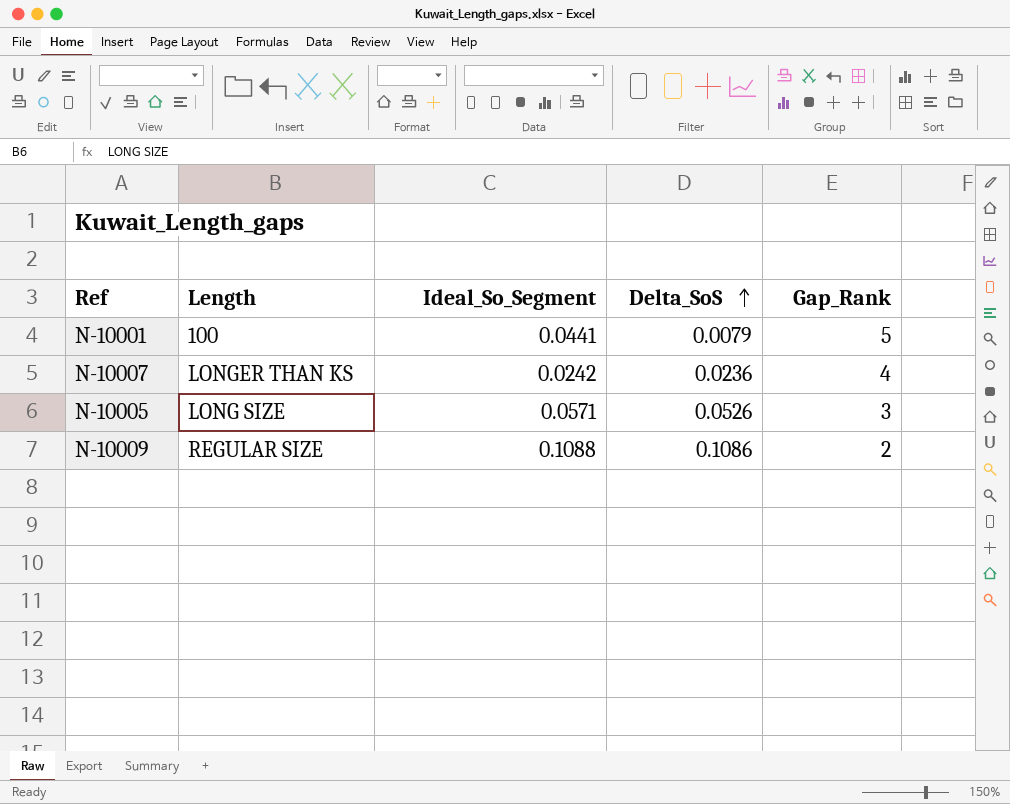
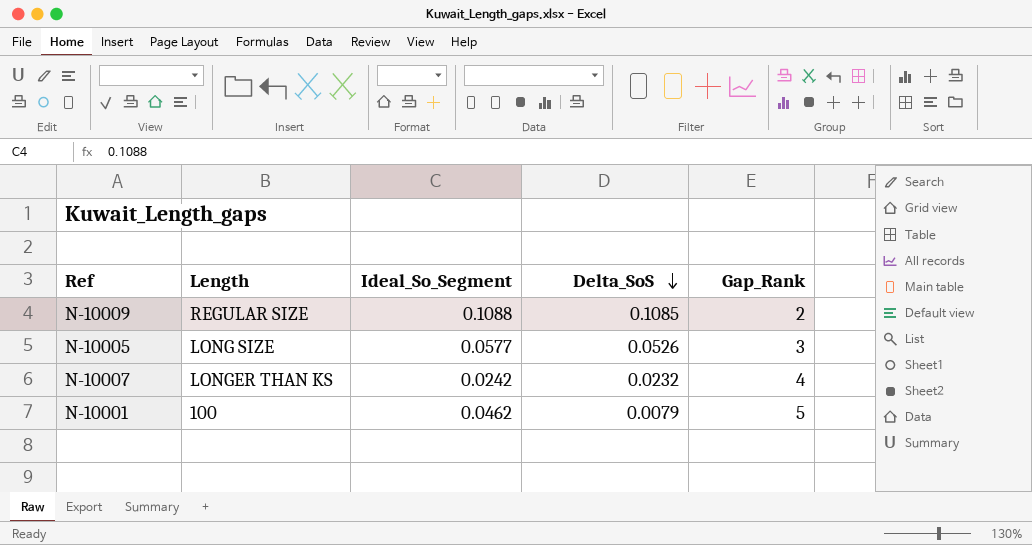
row order: Delta_SoS ascending -> Delta_SoS descending
N-10009 | Delta_SoS: 0.1086 -> 0.1085
N-10005 | Ideal_So_Segment: 0.0571 -> 0.0577
N-10007 | Delta_SoS: 0.0236 -> 0.0232
N-10001 | Ideal_So_Segment: 0.0441 -> 0.0462

